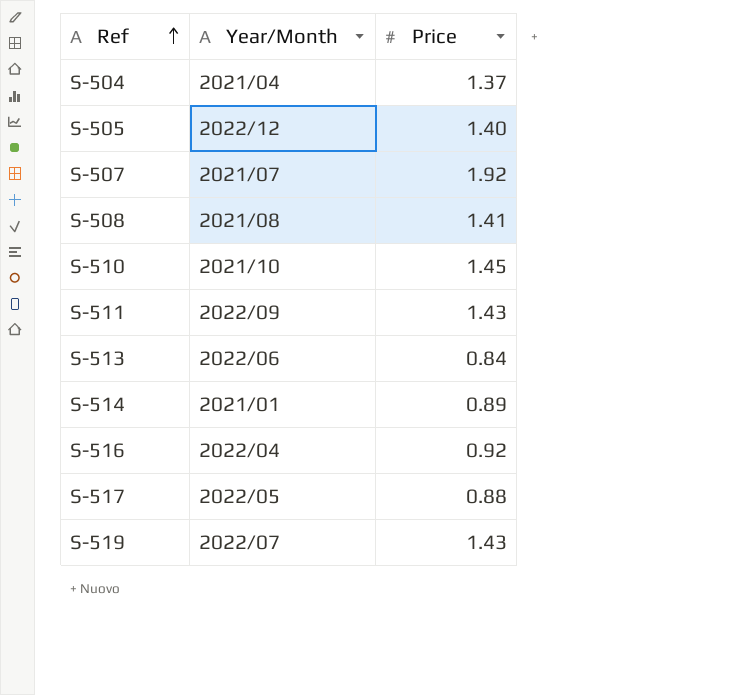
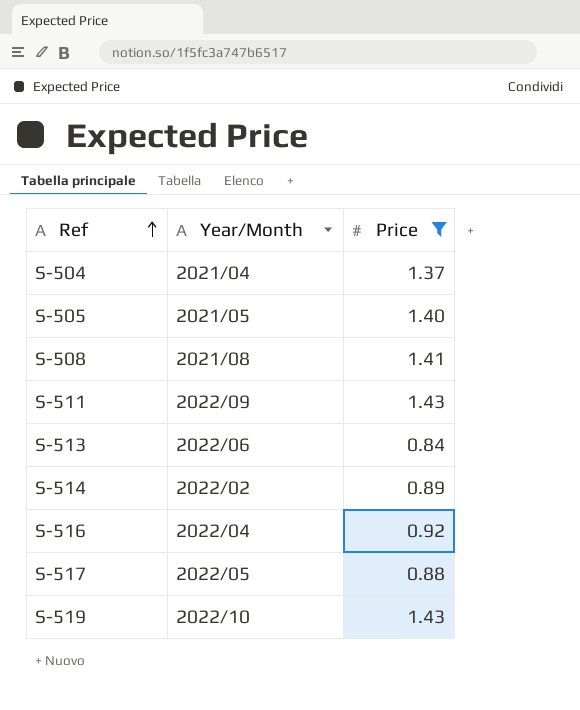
filter: none -> Price <= 1.43
S-505 | Year/Month: 2022/12 -> 2021/05
S-514 | Year/Month: 2021/01 -> 2022/02
S-519 | Year/Month: 2022/07 -> 2022/10

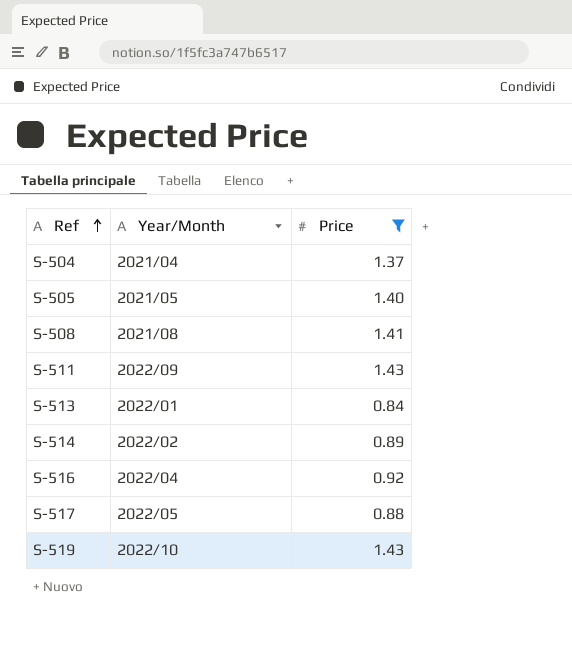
S-513 | Year/Month: 2022/06 -> 2022/01

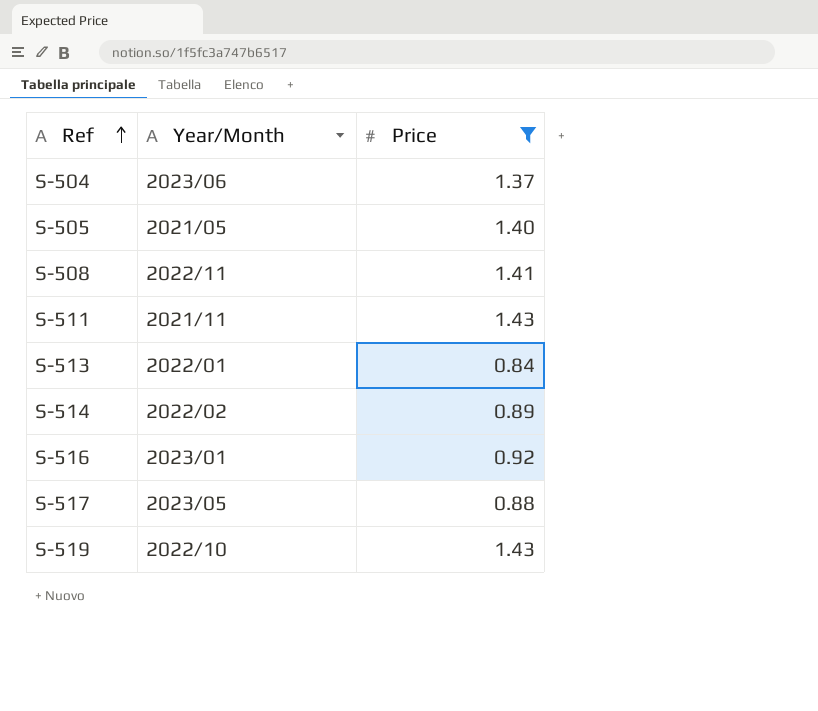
S-504 | Year/Month: 2021/04 -> 2023/06
S-508 | Year/Month: 2021/08 -> 2022/11
S-511 | Year/Month: 2022/09 -> 2021/11
S-516 | Year/Month: 2022/04 -> 2023/01
S-517 | Year/Month: 2022/05 -> 2023/05

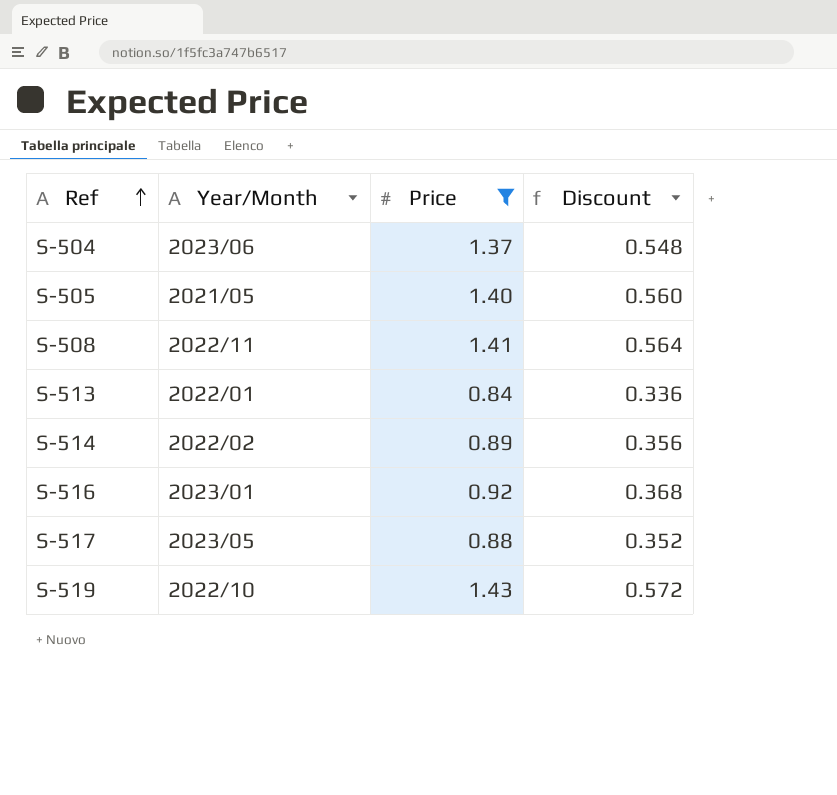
column Discount | formula: none -> [Price] * 0.4
row S-511: 2021/11 | 1.43 -> none

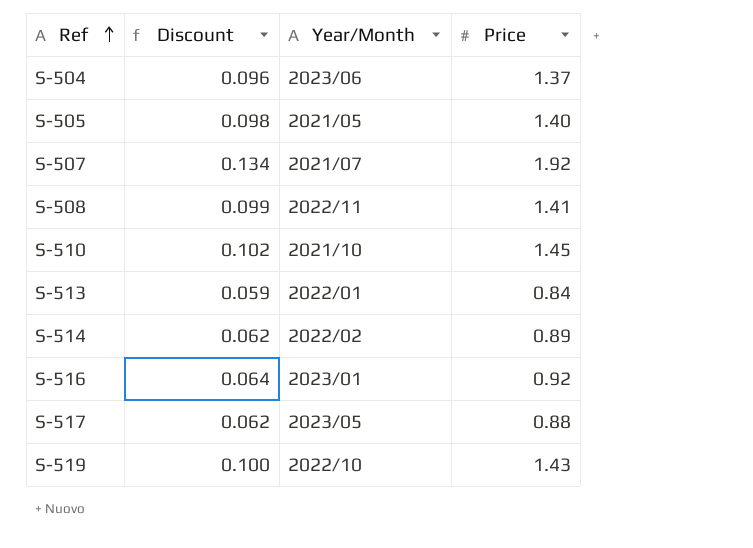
filter: Price <= 1.43 -> none
column Discount | formula: [Price] * 0.4 -> [Price] * 0.07
column Discount | position: 4 -> 2

